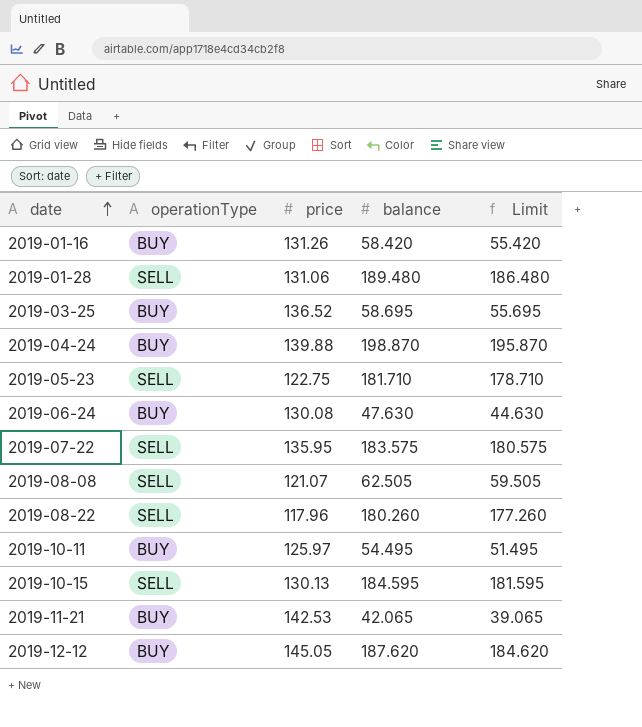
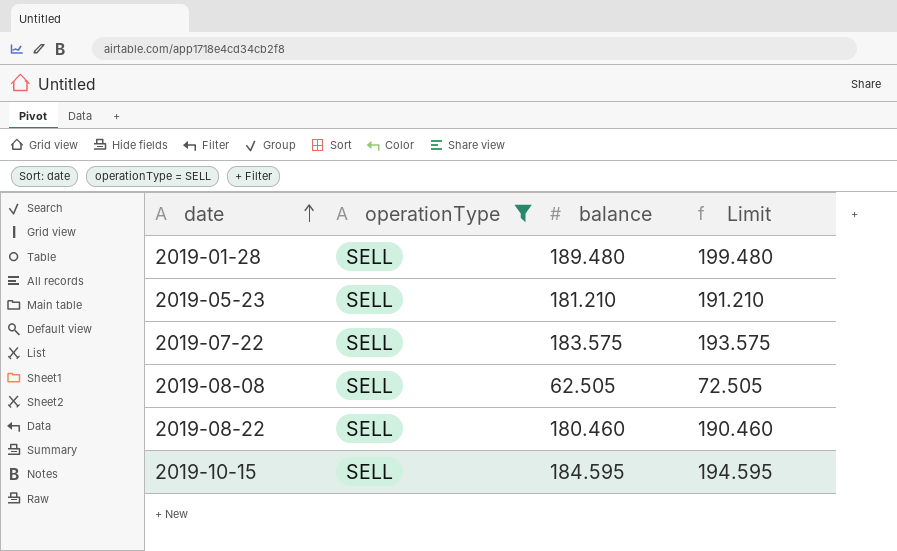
filter: none -> operationType = SELL
column price | position: 3 -> none
column Limit | formula: [balance] - 3 -> [balance] + 10
2019-05-23 | balance: 181.710 -> 181.210
2019-08-22 | balance: 180.260 -> 180.460

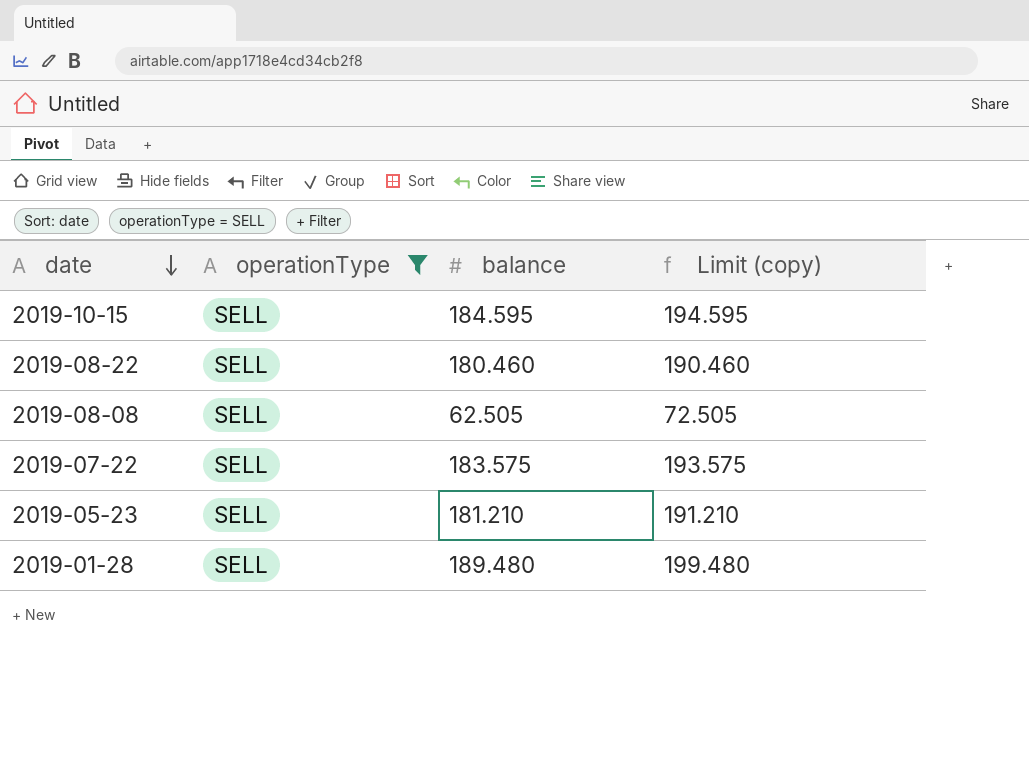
row order: date ascending -> date descending
column name: Limit -> Limit (copy)

